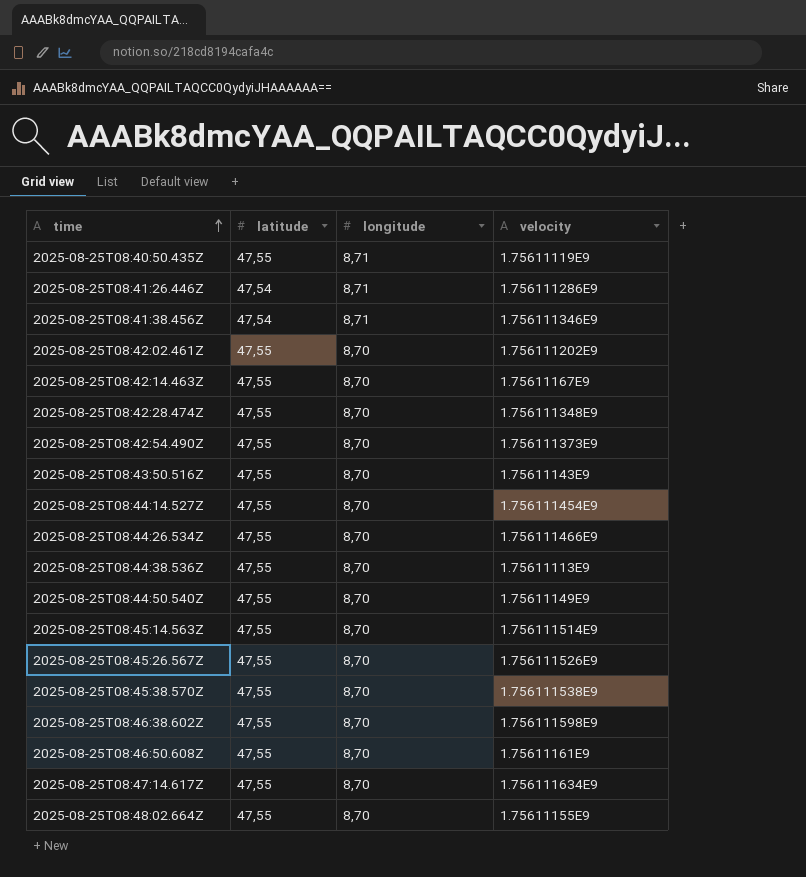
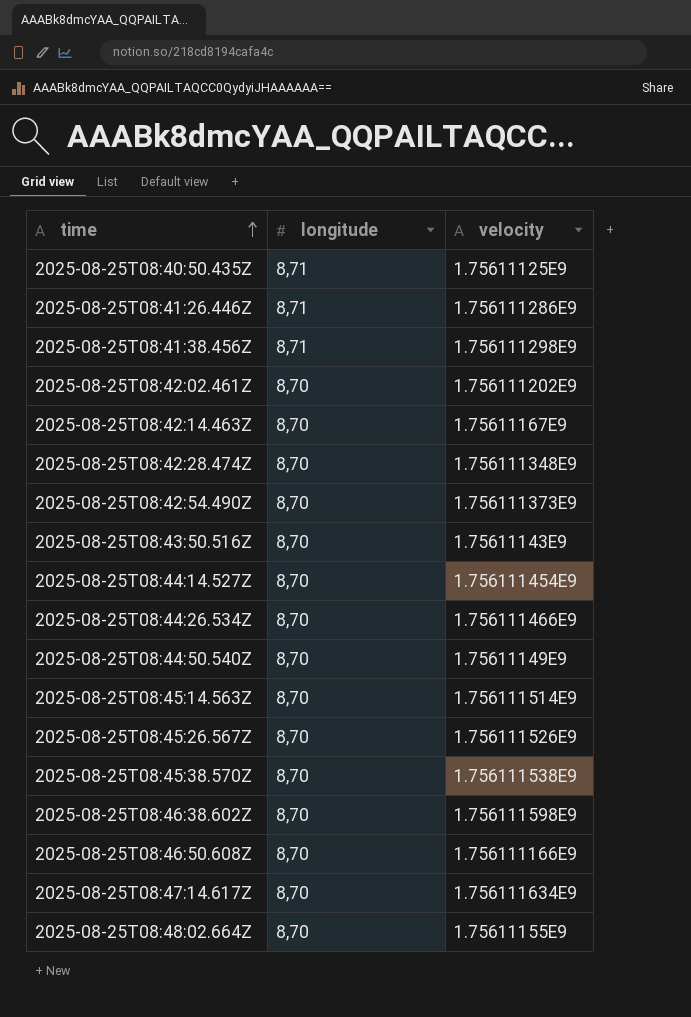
column latitude | position: 2 -> none
row 2025-08-25T08:44:38.536Z: 47,55 | 8,70 | 1.75611113E9 -> none
2025-08-25T08:40:50.435Z | velocity: 1.75611119E9 -> 1.75611125E9
2025-08-25T08:41:38.456Z | velocity: 1.756111346E9 -> 1.756111298E9
2025-08-25T08:46:50.608Z | velocity: 1.75611161E9 -> 1.756111166E9

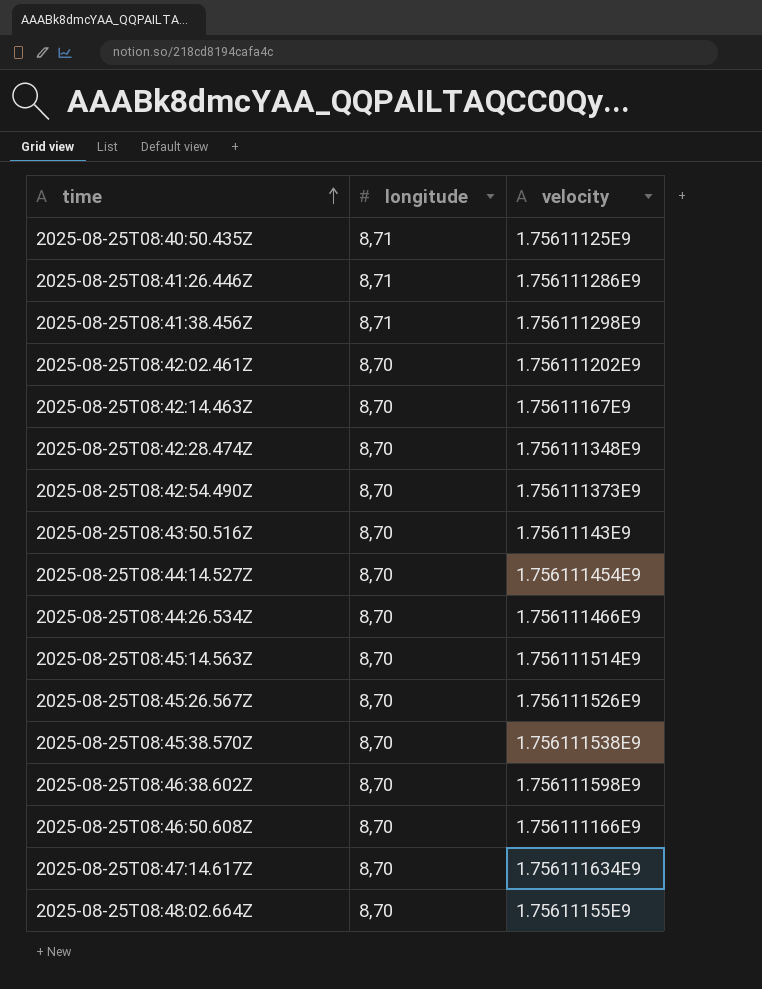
row 2025-08-25T08:44:50.540Z: 8,70 | 1.75611149E9 -> none

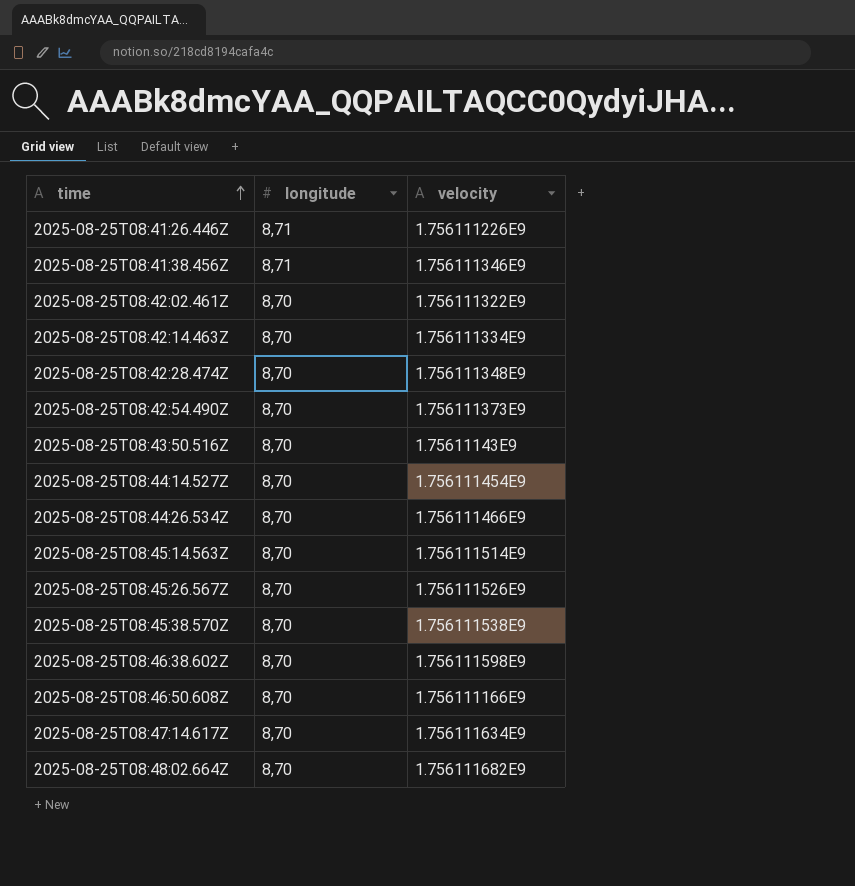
row 2025-08-25T08:40:50.435Z: 8,71 | 1.75611125E9 -> none
2025-08-25T08:41:26.446Z | velocity: 1.756111286E9 -> 1.756111226E9
2025-08-25T08:41:38.456Z | velocity: 1.756111298E9 -> 1.756111346E9
2025-08-25T08:42:02.461Z | velocity: 1.756111202E9 -> 1.756111322E9
2025-08-25T08:42:14.463Z | velocity: 1.75611167E9 -> 1.756111334E9
2025-08-25T08:48:02.664Z | velocity: 1.75611155E9 -> 1.756111682E9

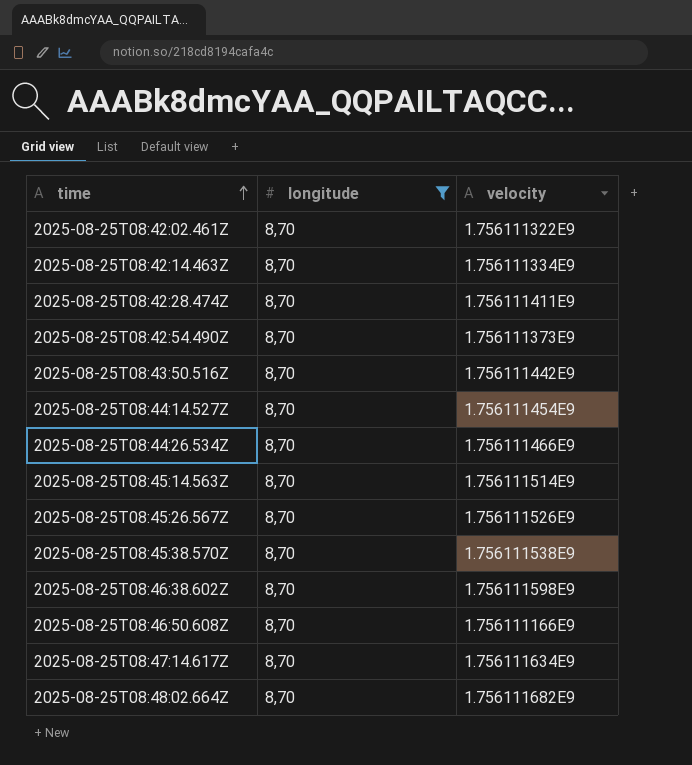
filter: none -> longitude = 8,70
2025-08-25T08:42:28.474Z | velocity: 1.756111348E9 -> 1.756111411E9
2025-08-25T08:43:50.516Z | velocity: 1.75611143E9 -> 1.756111442E9

